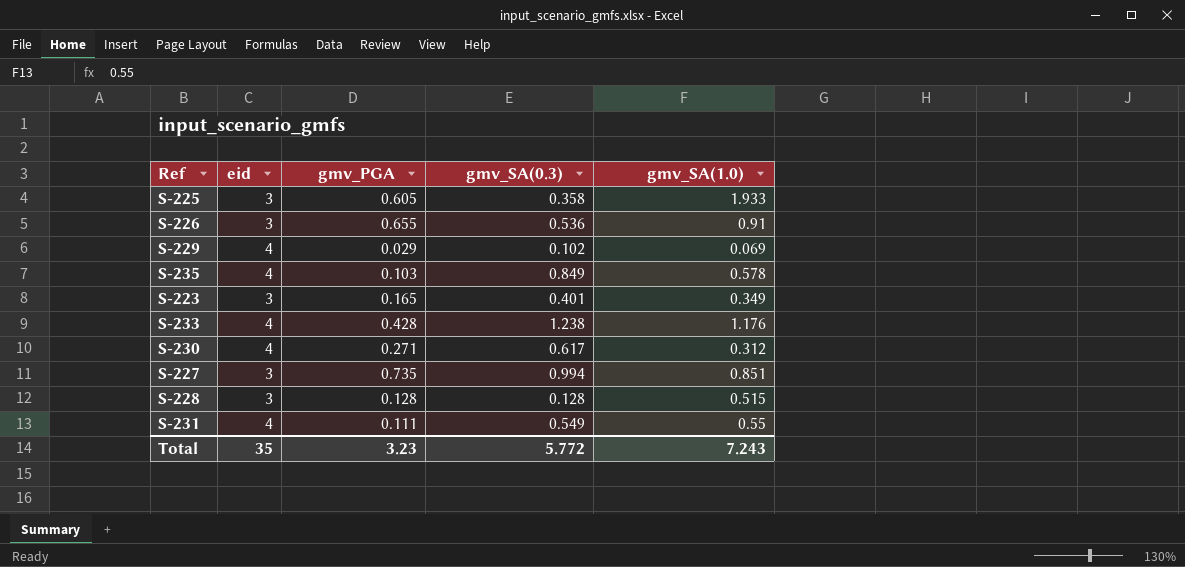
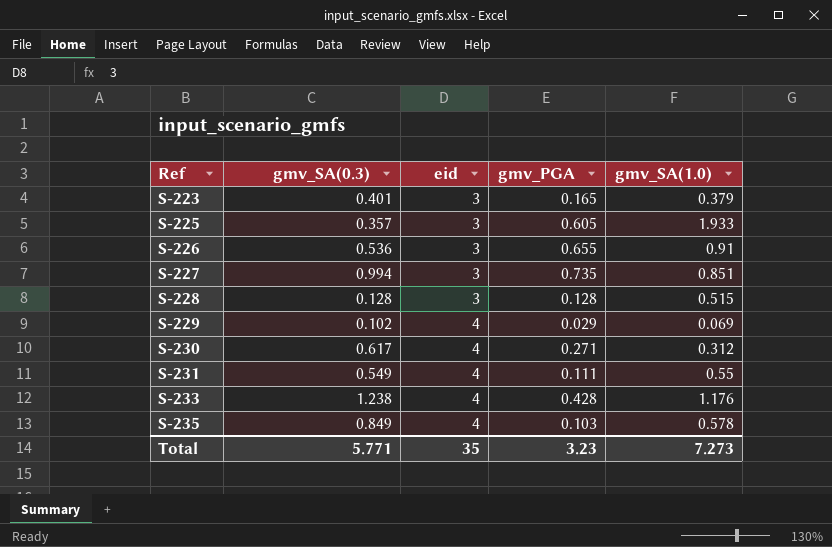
row order: none -> Ref ascending
column gmv_SA(0.3) | position: 4 -> 2
S-223 | gmv_SA(1.0): 0.349 -> 0.379
S-225 | gmv_SA(0.3): 0.358 -> 0.357
Total | gmv_SA(0.3): 5.772 -> 5.771
Total | gmv_SA(1.0): 7.243 -> 7.273

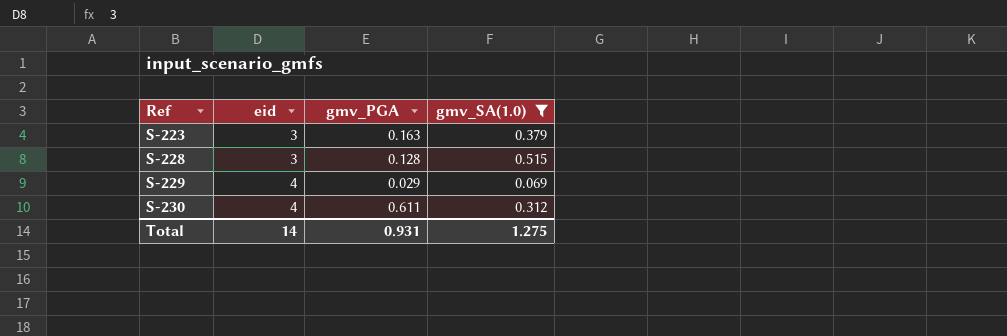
filter: none -> gmv_SA(1.0) <= 0.515
column gmv_SA(0.3) | position: 2 -> none
S-223 | gmv_PGA: 0.165 -> 0.163
S-230 | gmv_PGA: 0.271 -> 0.611
Total | eid: 35 -> 14
Total | gmv_PGA: 3.23 -> 0.931
Total | gmv_SA(1.0): 7.273 -> 1.275

